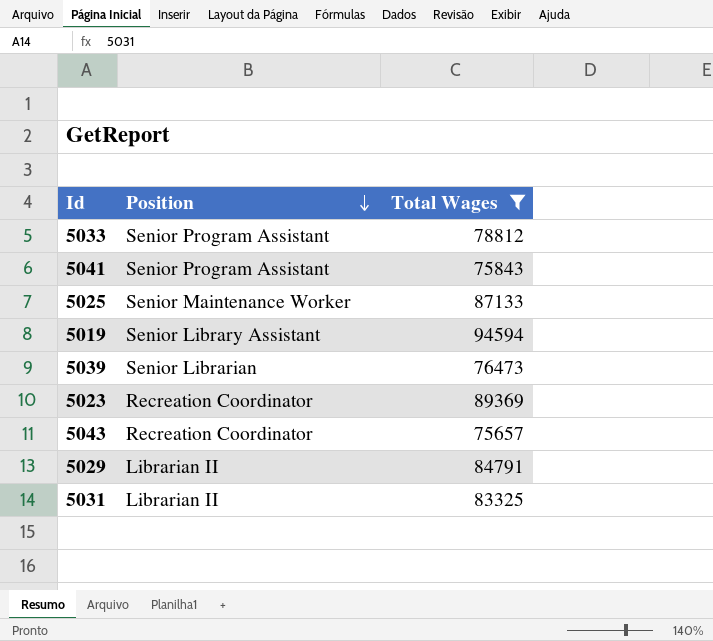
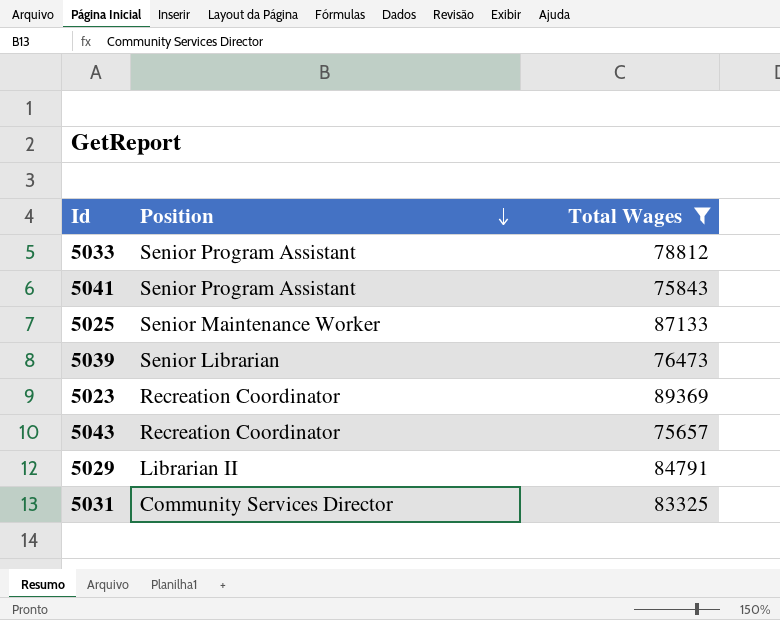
row 5019: Senior Library Assistant | 94594 -> none
5031 | Position: Librarian II -> Community Services Director

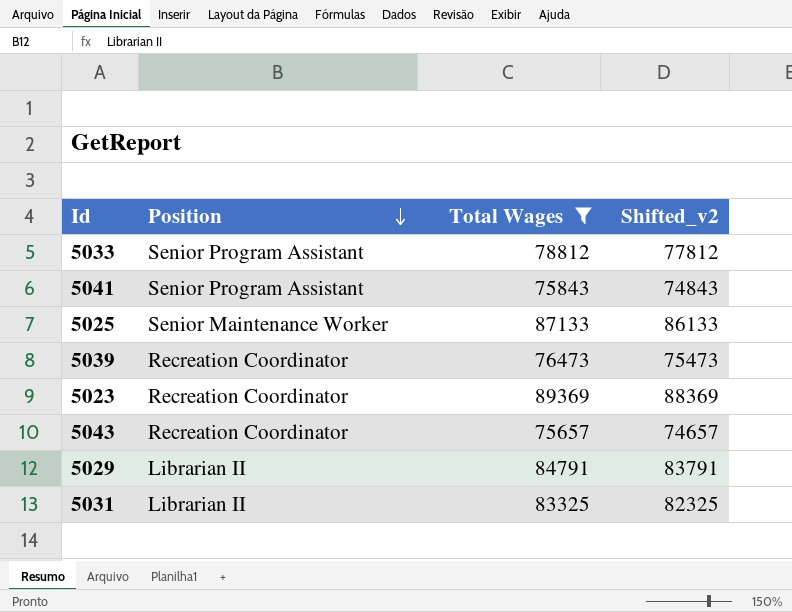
column Shifted_v2 | formula: none -> [Total Wages] - 1000
5039 | Position: Senior Librarian -> Recreation Coordinator
5031 | Position: Community Services Director -> Librarian II

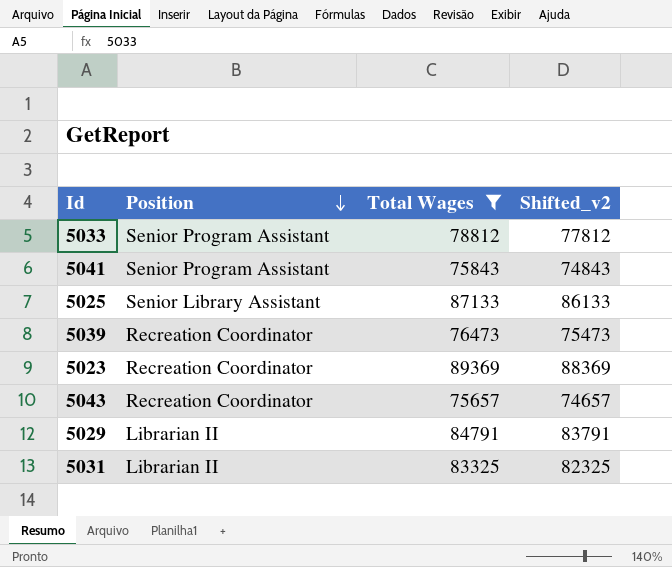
5025 | Position: Senior Maintenance Worker -> Senior Library Assistant

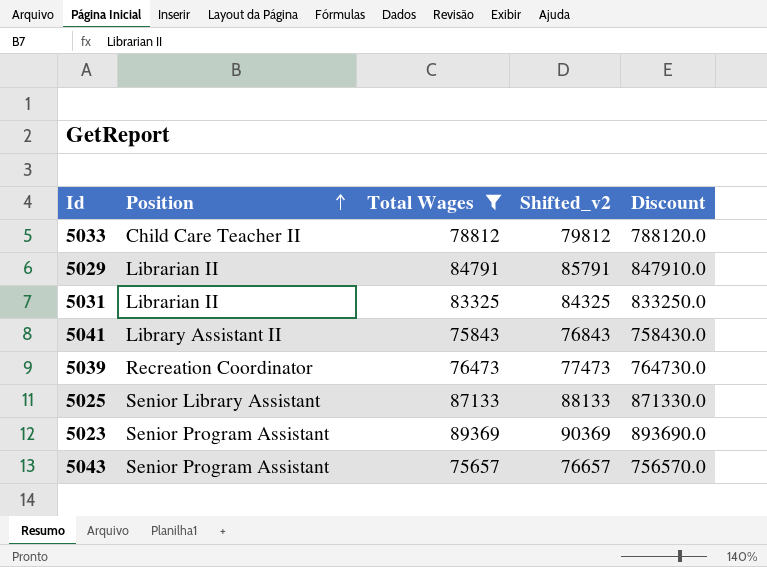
row order: Position descending -> Position ascending
column Shifted_v2 | formula: [Total Wages] - 1000 -> [Total Wages] + 1000
column Discount | formula: none -> [Total Wages] * 10
5033 | Position: Senior Program Assistant -> Child Care Teacher II
5041 | Position: Senior Program Assistant -> Library Assistant II
5023 | Position: Recreation Coordinator -> Senior Program Assistant
5043 | Position: Recreation Coordinator -> Senior Program Assistant

